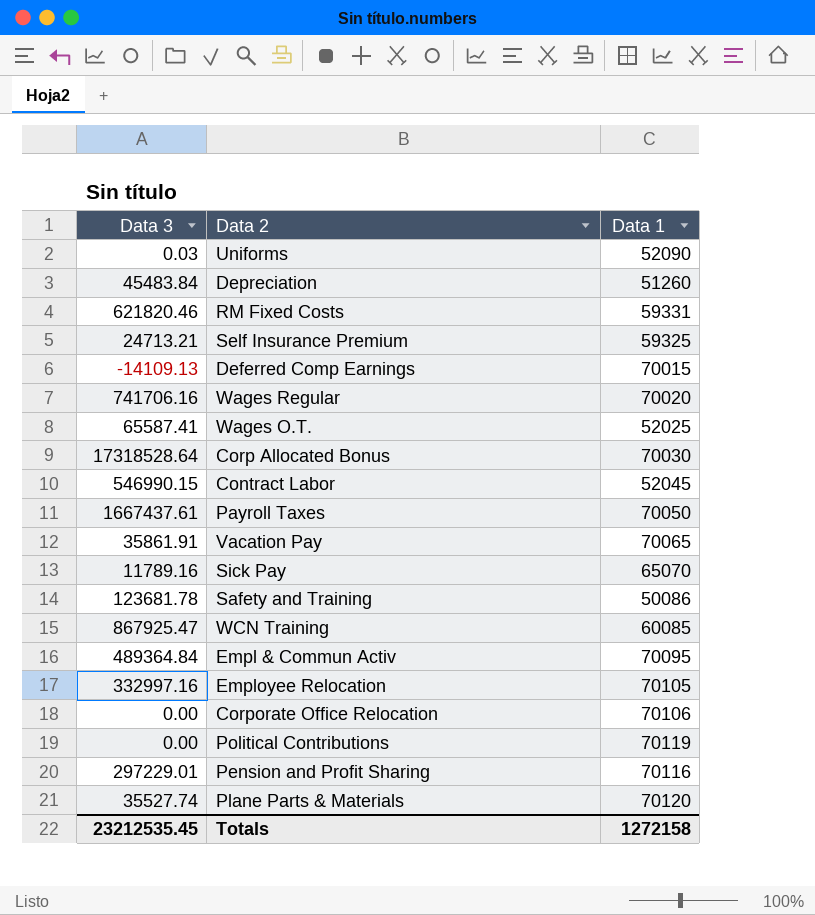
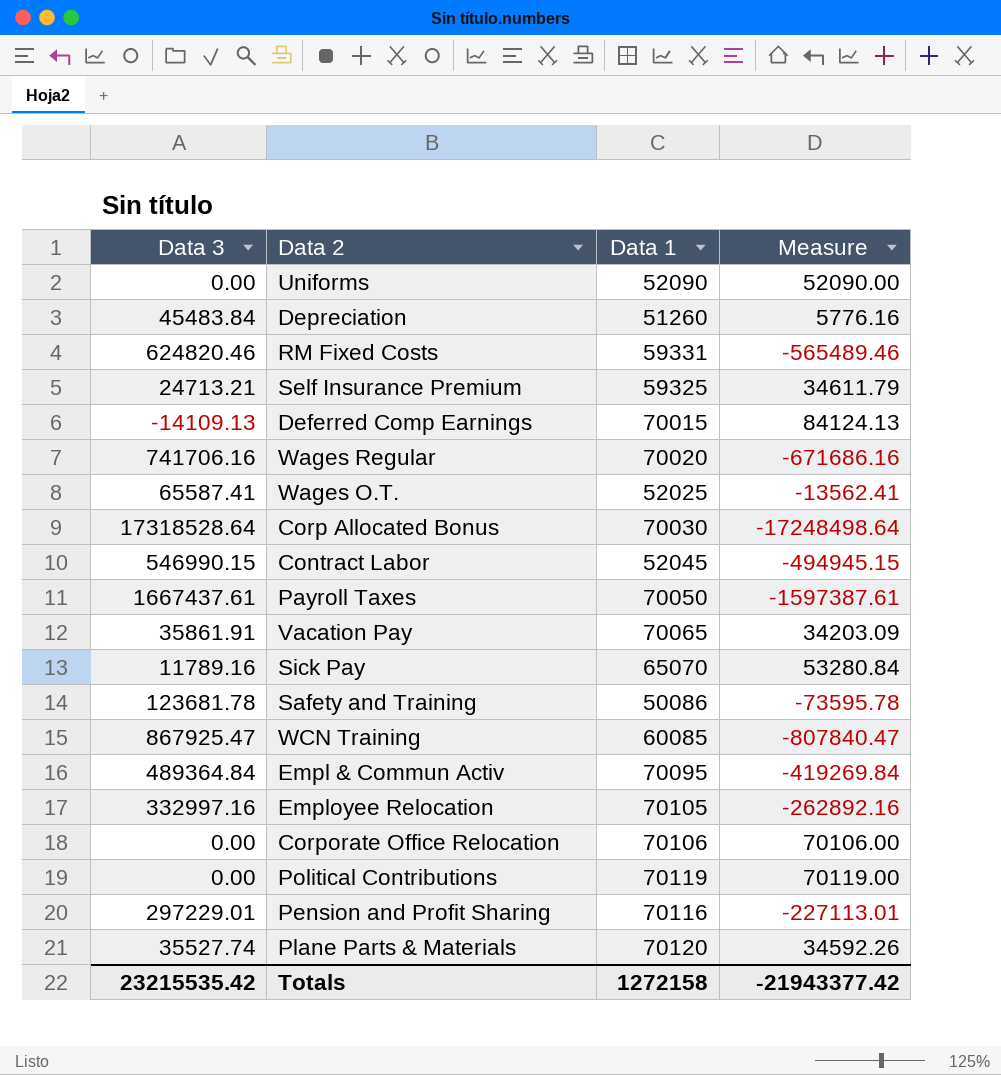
column Measure | formula: none -> [Data 1] - [Data 3]
Uniforms | Data 3: 0.03 -> 0.00
RM Fixed Costs | Data 3: 621820.46 -> 624820.46
Totals | Data 3: 23212535.45 -> 23215535.42

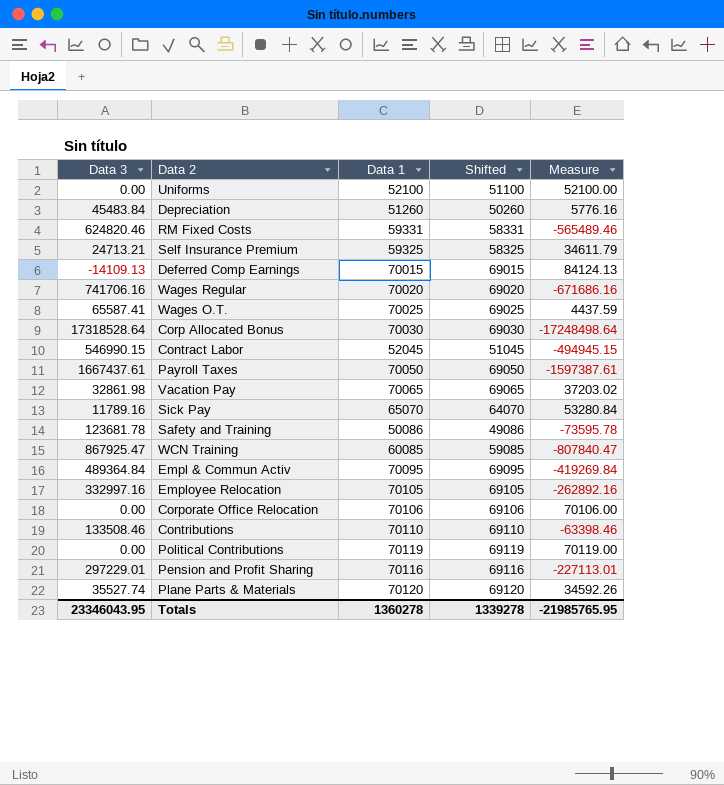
column Shifted | formula: none -> [Data 1] - 1000
Uniforms | Data 1: 52090 -> 52100
Uniforms | Measure: 52090.00 -> 52100.00
Wages O.T. | Data 1: 52025 -> 70025
Wages O.T. | Measure: -13562.41 -> 4437.59
Vacation Pay | Data 3: 35861.91 -> 32861.98
Vacation Pay | Measure: 34203.09 -> 37203.02
row Contributions: none -> 133508.46 | 70110 | 69110 | -63398.46
Totals | Data 3: 23215535.42 -> 23346043.95
Totals | Data 1: 1272158 -> 1360278
Totals | Measure: -21943377.42 -> -21985765.95

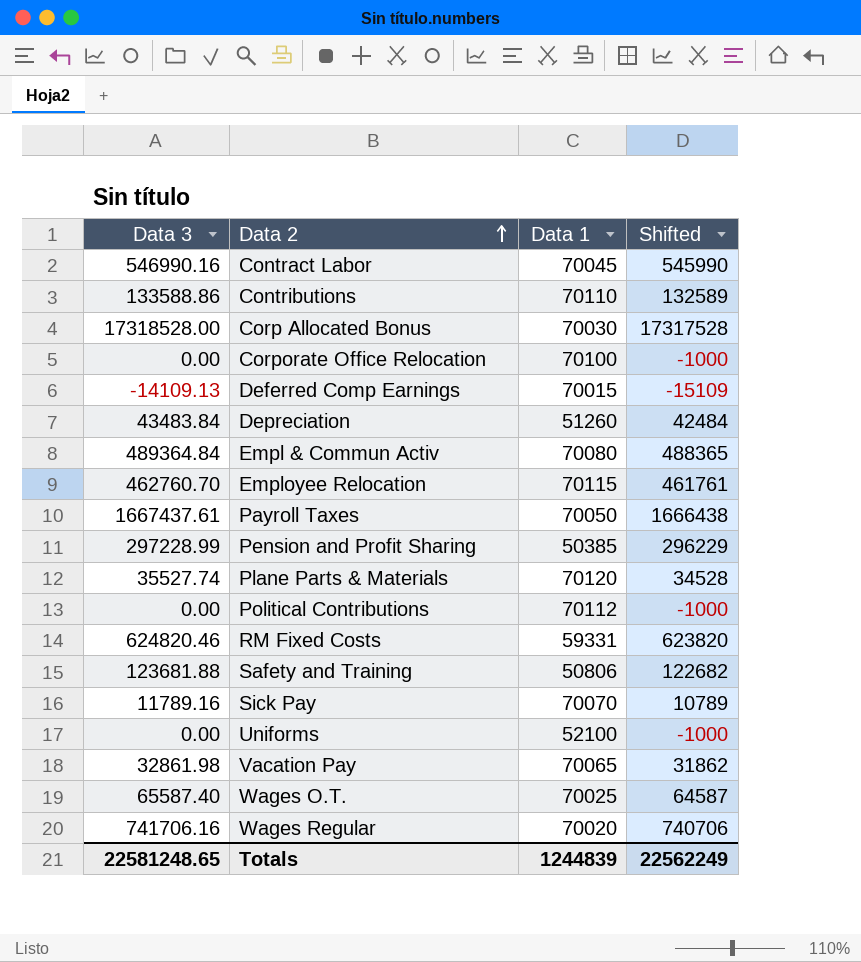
row order: none -> Data 2 ascending
column Measure | formula: [Data 1] - [Data 3] -> none
column Shifted | formula: [Data 1] - 1000 -> [Data 3] - 1000
row Self Insurance Premium: 24713.21 | 59325 | 58325 | 34611.79 -> none
row WCN Training: 867925.47 | 60085 | 59085 | -807840.47 -> none
Contract Labor | Data 3: 546990.15 -> 546990.16
Contract Labor | Data 1: 52045 -> 70045
Contributions | Data 3: 133508.46 -> 133588.86
Corp Allocated Bonus | Data 3: 17318528.64 -> 17318528.00
Corporate Office Relocation | Data 1: 70106 -> 70100
Depreciation | Data 3: 45483.84 -> 43483.84
Empl & Commun Activ | Data 1: 70095 -> 70080
Employee Relocation | Data 3: 332997.16 -> 462760.70
Employee Relocation | Data 1: 70105 -> 70115
Pension and Profit Sharing | Data 3: 297229.01 -> 297228.99
Pension and Profit Sharing | Data 1: 70116 -> 50385
Political Contributions | Data 1: 70119 -> 70112
Safety and Training | Data 3: 123681.78 -> 123681.88
Safety and Training | Data 1: 50086 -> 50806
Sick Pay | Data 1: 65070 -> 70070
Wages O.T. | Data 3: 65587.41 -> 65587.40
Totals | Data 3: 23346043.95 -> 22581248.65
Totals | Data 1: 1360278 -> 1244839
Totals | Shifted: 1339278 -> 22562249

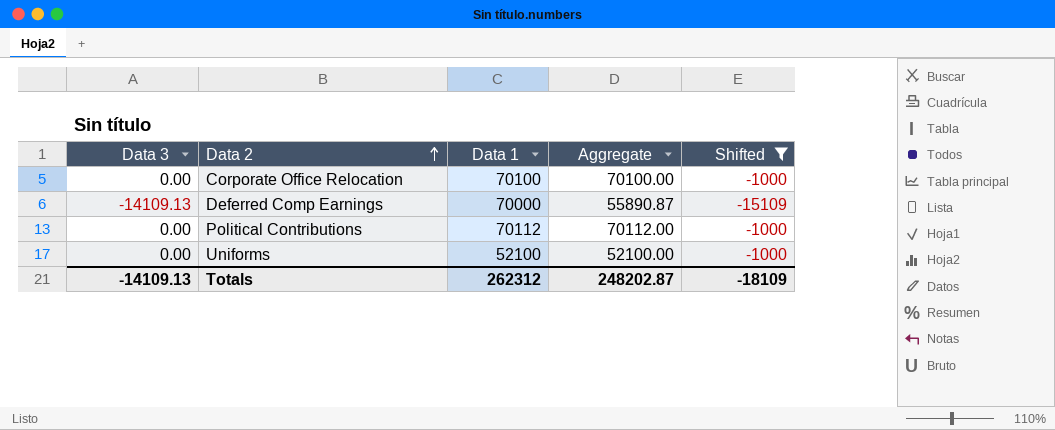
filter: none -> Shifted <= -1000
column Aggregate | formula: none -> [Data 3] + [Data 1]
Deferred Comp Earnings | Data 1: 70015 -> 70000
Totals | Data 3: 22581248.65 -> -14109.13
Totals | Data 1: 1244839 -> 262312
Totals | Shifted: 22562249 -> -18109

